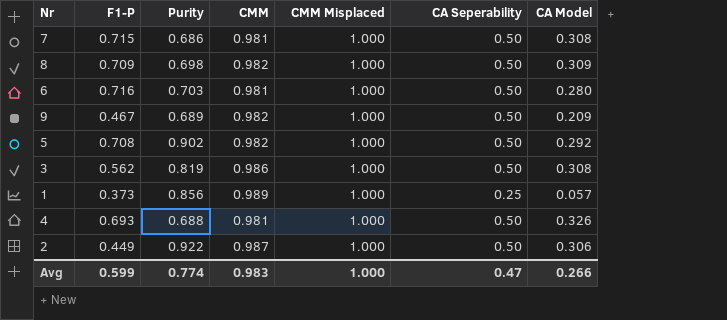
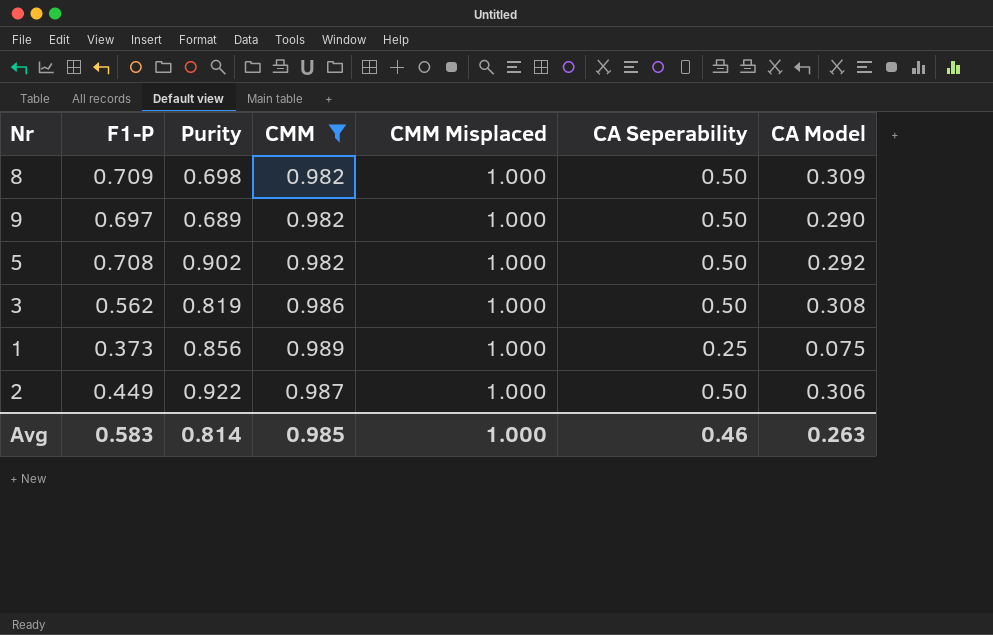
filter: none -> CMM != 0.981
9 | F1-P: 0.467 -> 0.697
9 | CA Model: 0.209 -> 0.290
1 | CA Model: 0.057 -> 0.075
Avg | F1-P: 0.599 -> 0.583
Avg | Purity: 0.774 -> 0.814
Avg | CMM: 0.983 -> 0.985
Avg | CA Seperability: 0.47 -> 0.46
Avg | CA Model: 0.266 -> 0.263

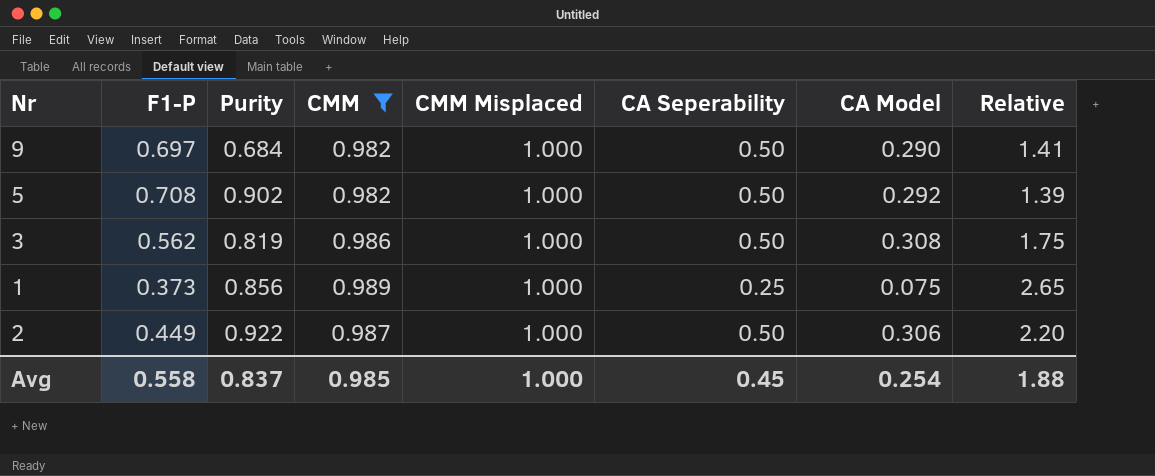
column Relative | formula: none -> [CMM] / [F1-P]
row 8: 0.709 | 0.698 | 0.982 | 1.000 | 0.50 | 0.309 -> none
9 | Purity: 0.689 -> 0.684
Avg | F1-P: 0.583 -> 0.558
Avg | Purity: 0.814 -> 0.837
Avg | CA Seperability: 0.46 -> 0.45
Avg | CA Model: 0.263 -> 0.254

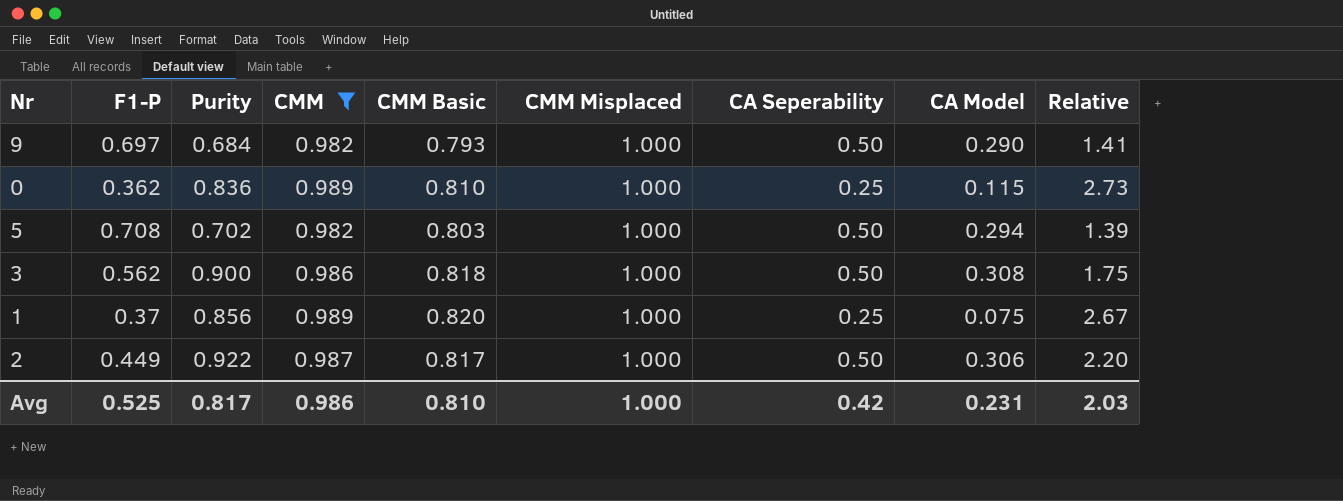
column CMM Basic | position: none -> 5
row 0: none -> 0.362 | 0.836 | 0.989 | 0.810 | 1.000 | 0.25 | 0.115 | 2.73
5 | Purity: 0.902 -> 0.702
5 | CA Model: 0.292 -> 0.294
3 | Purity: 0.819 -> 0.900
1 | F1-P: 0.373 -> 0.37
1 | Relative: 2.65 -> 2.67
Avg | F1-P: 0.558 -> 0.525
Avg | Purity: 0.837 -> 0.817
Avg | CMM: 0.985 -> 0.986
Avg | CA Seperability: 0.45 -> 0.42
Avg | CA Model: 0.254 -> 0.231
Avg | Relative: 1.88 -> 2.03

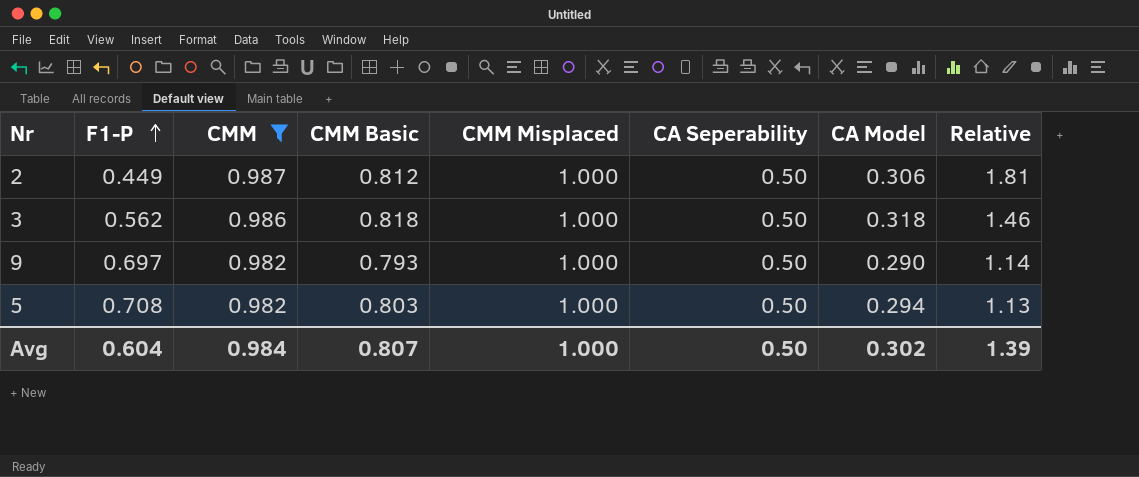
row order: none -> F1-P ascending
column Purity | position: 3 -> none
column Relative | formula: [CMM] / [F1-P] -> [CMM Basic] / [F1-P]
row 0: 0.362 | 0.836 | 0.989 | 0.810 | 1.000 | 0.25 | 0.115 | 2.73 -> none
row 1: 0.37 | 0.856 | 0.989 | 0.820 | 1.000 | 0.25 | 0.075 | 2.67 -> none
2 | CMM Basic: 0.817 -> 0.812
3 | CA Model: 0.308 -> 0.318
Avg | F1-P: 0.525 -> 0.604
Avg | CMM: 0.986 -> 0.984
Avg | CMM Basic: 0.810 -> 0.807
Avg | CA Seperability: 0.42 -> 0.50
Avg | CA Model: 0.231 -> 0.302
Avg | Relative: 2.03 -> 1.39

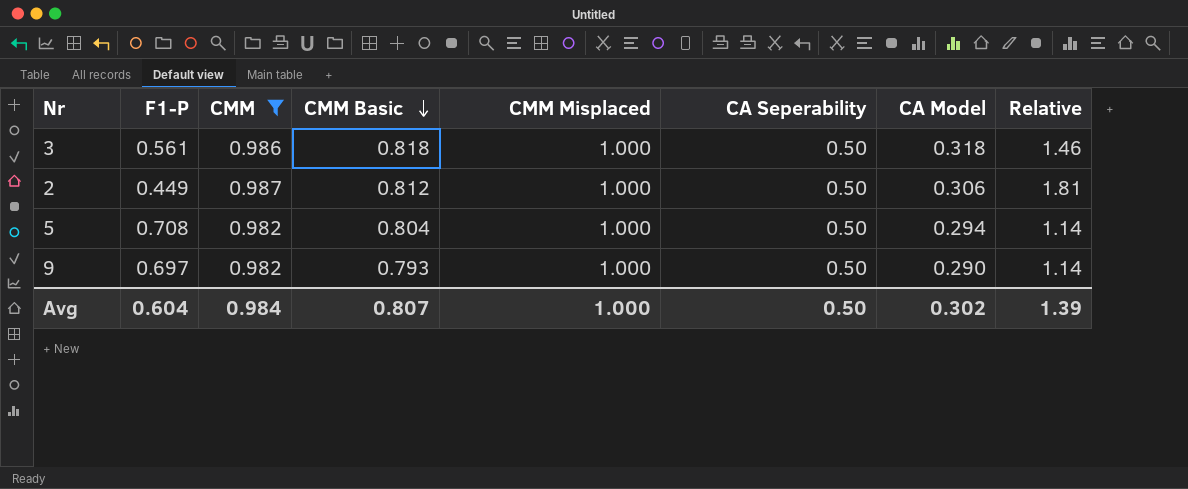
row order: F1-P ascending -> CMM Basic descending
3 | F1-P: 0.562 -> 0.561
5 | CMM Basic: 0.803 -> 0.804
5 | Relative: 1.13 -> 1.14

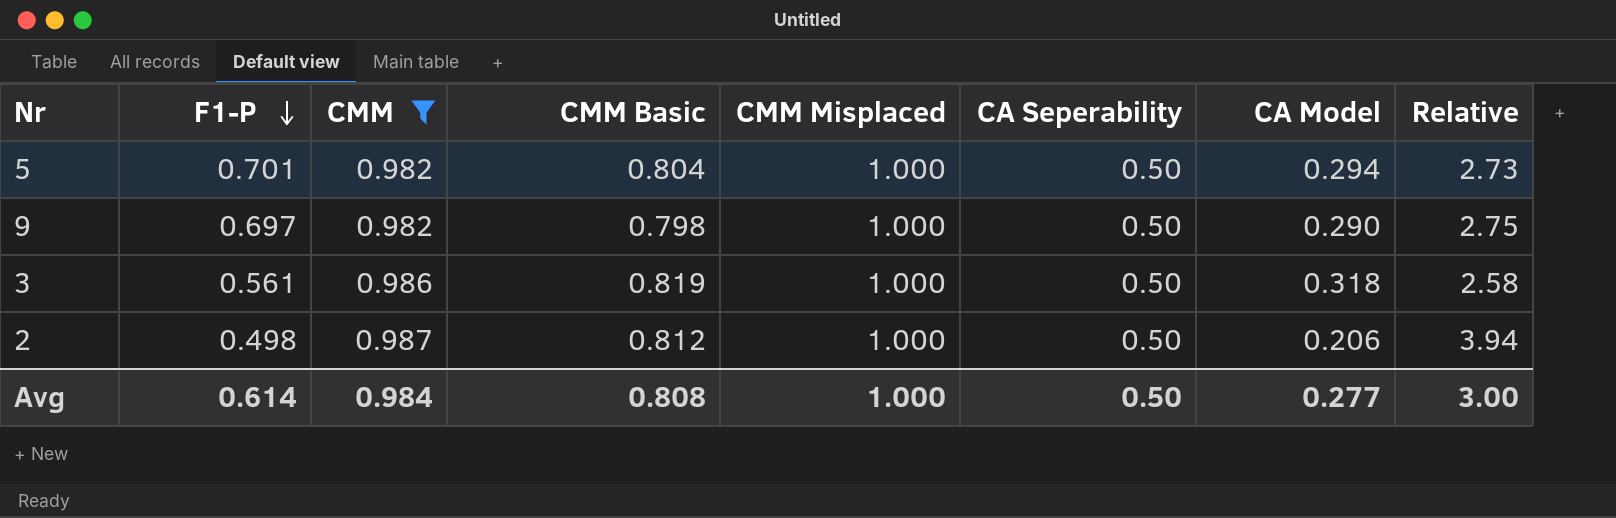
row order: CMM Basic descending -> F1-P descending
column Relative | formula: [CMM Basic] / [F1-P] -> [CMM Basic] / [CA Model]
5 | F1-P: 0.708 -> 0.701
9 | CMM Basic: 0.793 -> 0.798
3 | CMM Basic: 0.818 -> 0.819
2 | F1-P: 0.449 -> 0.498
2 | CA Model: 0.306 -> 0.206
Avg | F1-P: 0.604 -> 0.614
Avg | CMM Basic: 0.807 -> 0.808
Avg | CA Model: 0.302 -> 0.277
Avg | Relative: 1.39 -> 3.00

